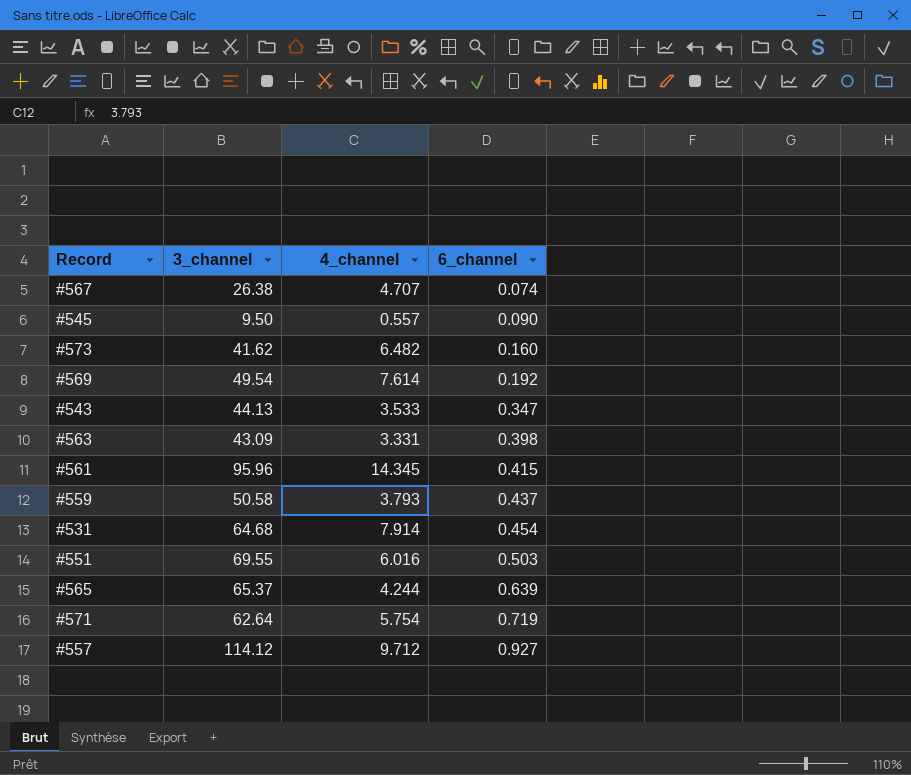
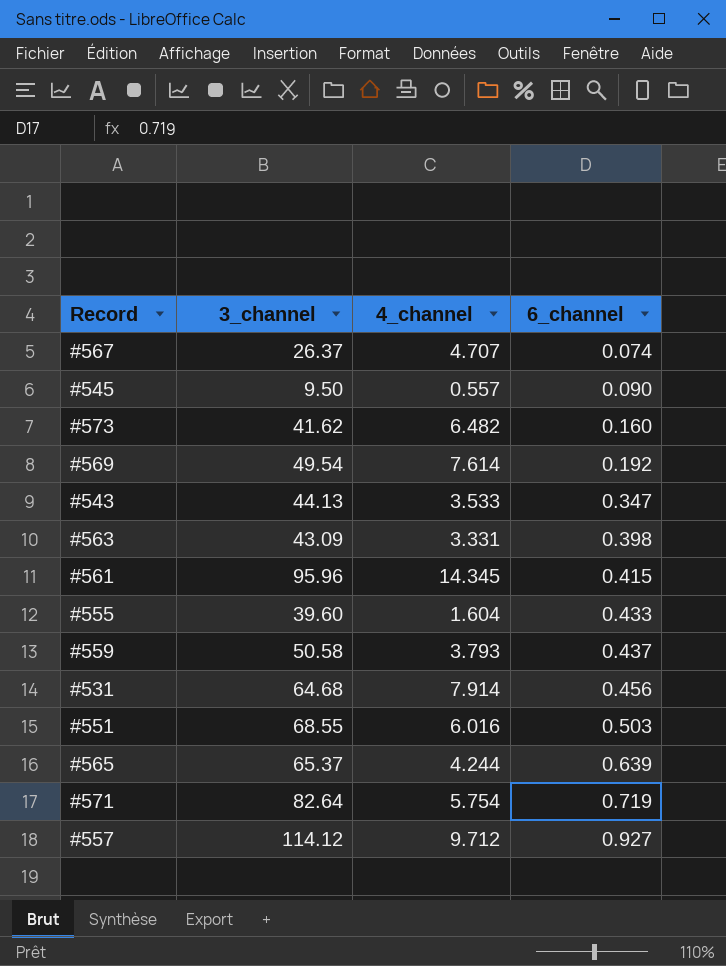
#567 | 3_channel: 26.38 -> 26.37
row #555: none -> 39.60 | 1.604 | 0.433
#531 | 6_channel: 0.454 -> 0.456
#551 | 3_channel: 69.55 -> 68.55
#571 | 3_channel: 62.64 -> 82.64

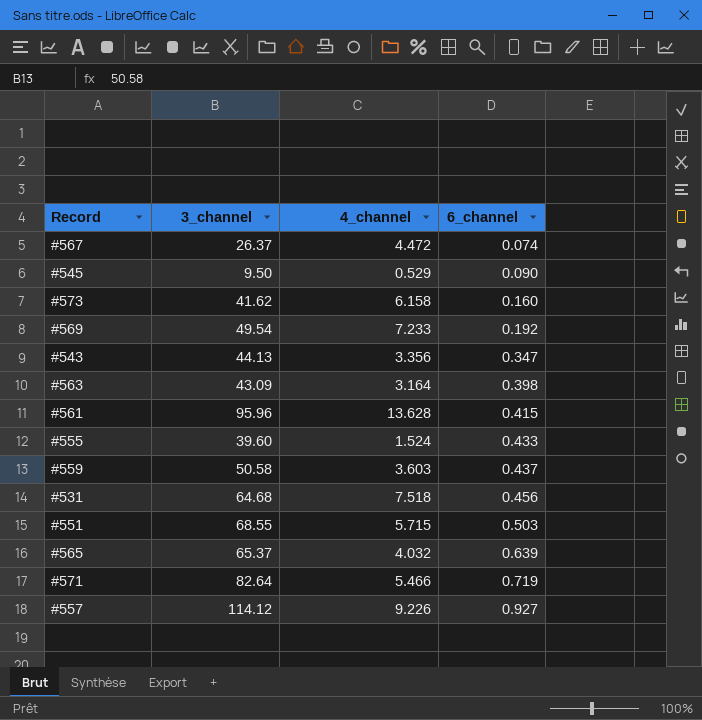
#567 | 4_channel: 4.707 -> 4.472
#545 | 4_channel: 0.557 -> 0.529
#573 | 4_channel: 6.482 -> 6.158
#569 | 4_channel: 7.614 -> 7.233
#543 | 4_channel: 3.533 -> 3.356
#563 | 4_channel: 3.331 -> 3.164
#561 | 4_channel: 14.345 -> 13.628
#555 | 4_channel: 1.604 -> 1.524
#559 | 4_channel: 3.793 -> 3.603
#531 | 4_channel: 7.914 -> 7.518
#551 | 4_channel: 6.016 -> 5.715
#565 | 4_channel: 4.244 -> 4.032
#571 | 4_channel: 5.754 -> 5.466
#557 | 4_channel: 9.712 -> 9.226

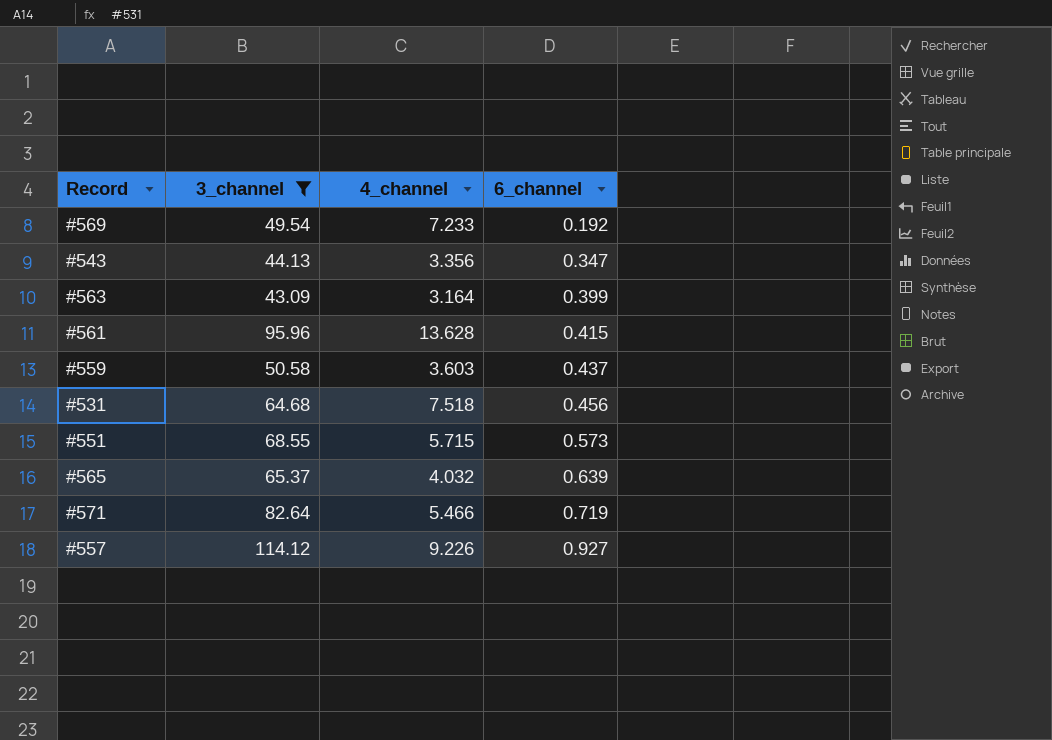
filter: none -> 3_channel >= 43.09
#563 | 6_channel: 0.398 -> 0.399
#551 | 6_channel: 0.503 -> 0.573

